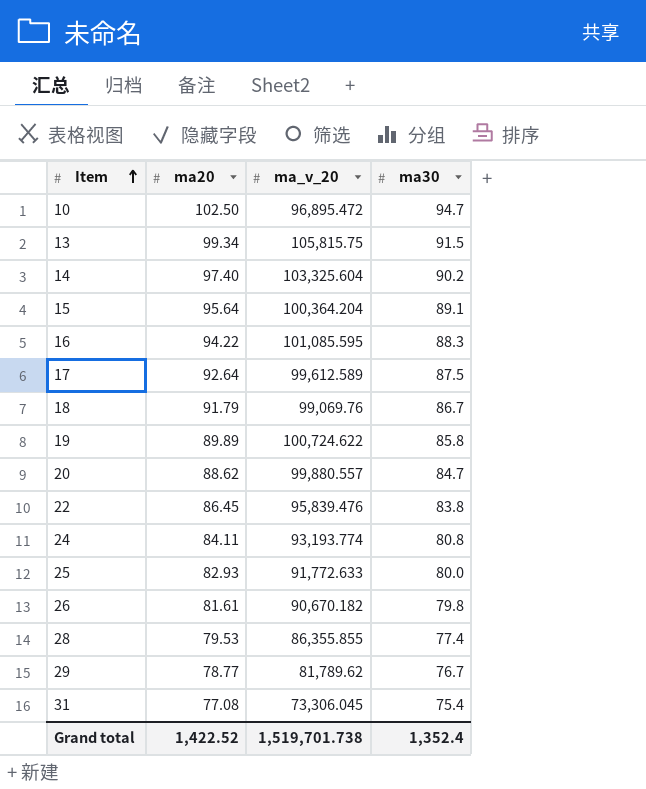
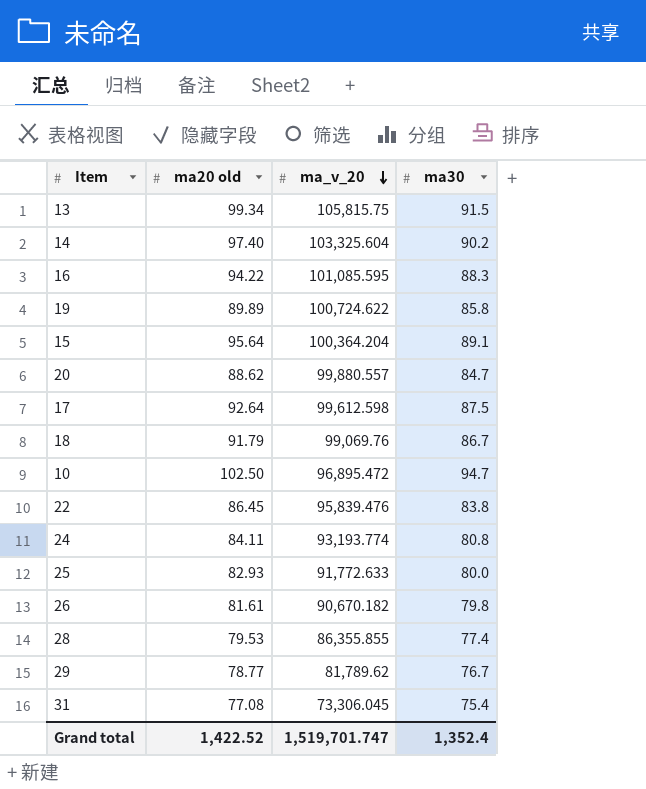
row order: Item ascending -> ma_v_20 descending
column name: ma20 -> ma20 old
17 | ma_v_20: 99,612.589 -> 99,612.598
Grand total | ma_v_20: 1,519,701.738 -> 1,519,701.747

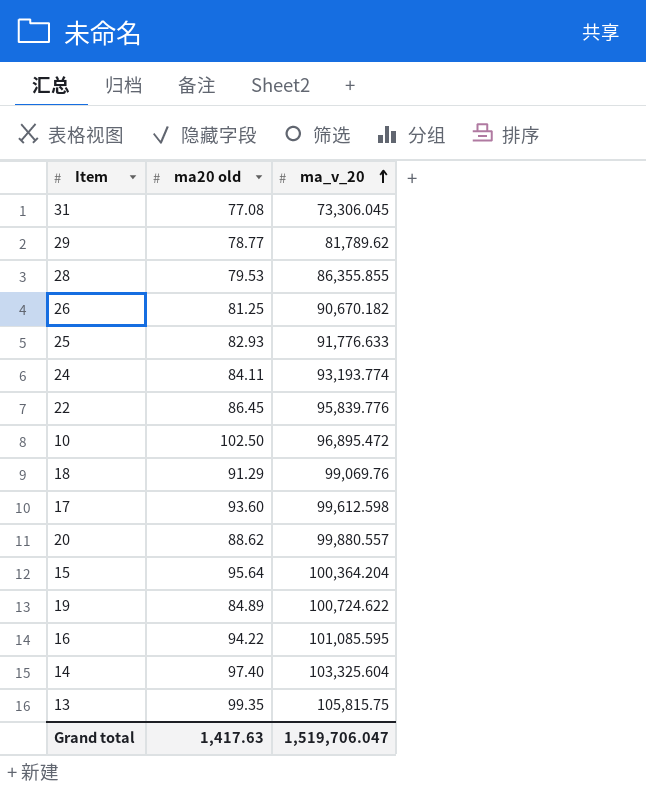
row order: ma_v_20 descending -> ma_v_20 ascending
column ma30 | position: 4 -> none
26 | ma20 old: 81.61 -> 81.25
25 | ma_v_20: 91,772.633 -> 91,776.633
22 | ma_v_20: 95,839.476 -> 95,839.776
18 | ma20 old: 91.79 -> 91.29
17 | ma20 old: 92.64 -> 93.60
19 | ma20 old: 89.89 -> 84.89
13 | ma20 old: 99.34 -> 99.35
Grand total | ma20 old: 1,422.52 -> 1,417.63
Grand total | ma_v_20: 1,519,701.747 -> 1,519,706.047

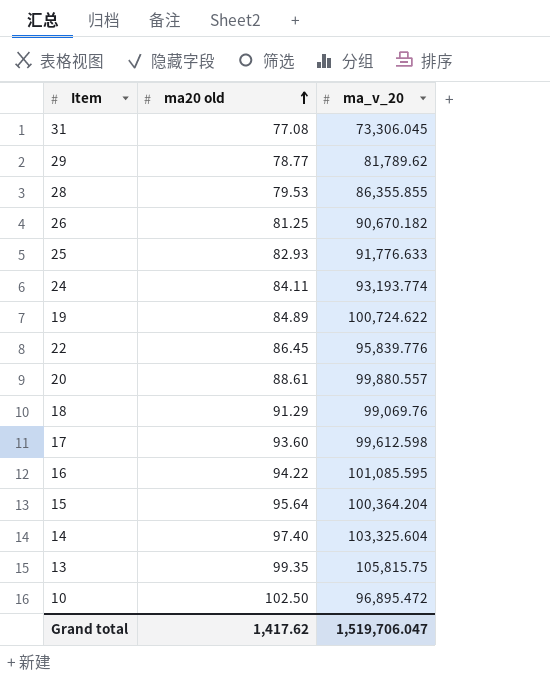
row order: ma_v_20 ascending -> ma20 old ascending
20 | ma20 old: 88.62 -> 88.61
Grand total | ma20 old: 1,417.63 -> 1,417.62

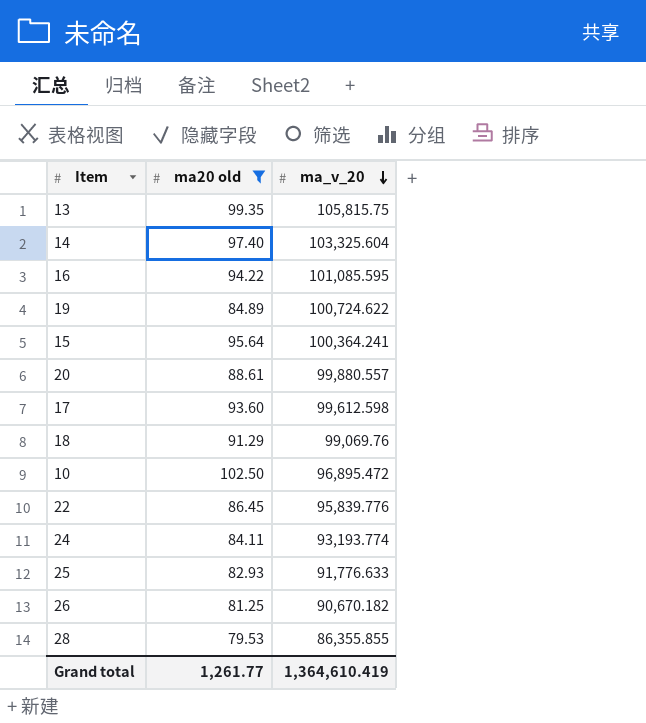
filter: none -> ma20 old >= 79.53
row order: ma20 old ascending -> ma_v_20 descending
15 | ma_v_20: 100,364.204 -> 100,364.241
Grand total | ma20 old: 1,417.62 -> 1,261.77
Grand total | ma_v_20: 1,519,706.047 -> 1,364,610.419

